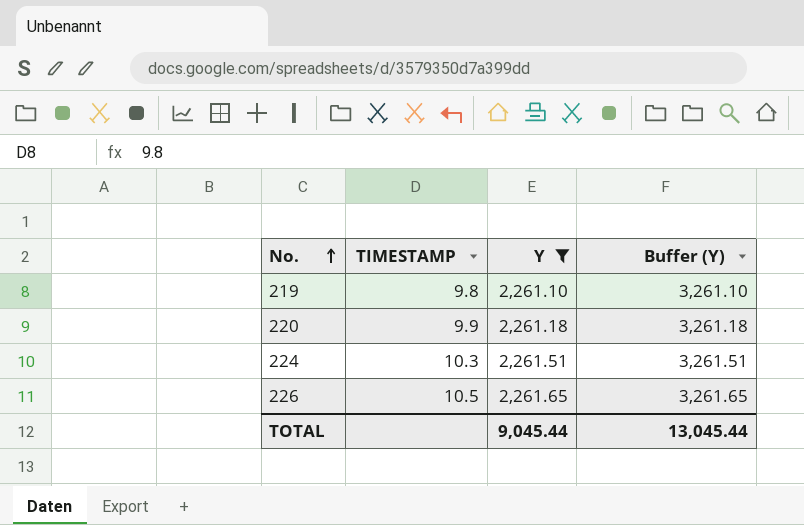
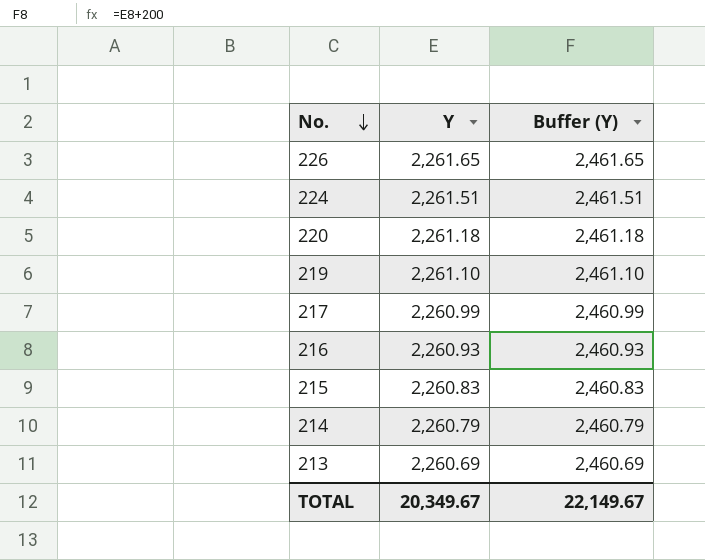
filter: Y >= 2,261.10 -> none
row order: No. ascending -> No. descending
column TIMESTAMP | position: 2 -> none
column Buffer (Y) | formula: [Y] + 1000 -> [Y] + 200
TOTAL | Y: 9,045.44 -> 20,349.67
TOTAL | Buffer (Y): 13,045.44 -> 22,149.67

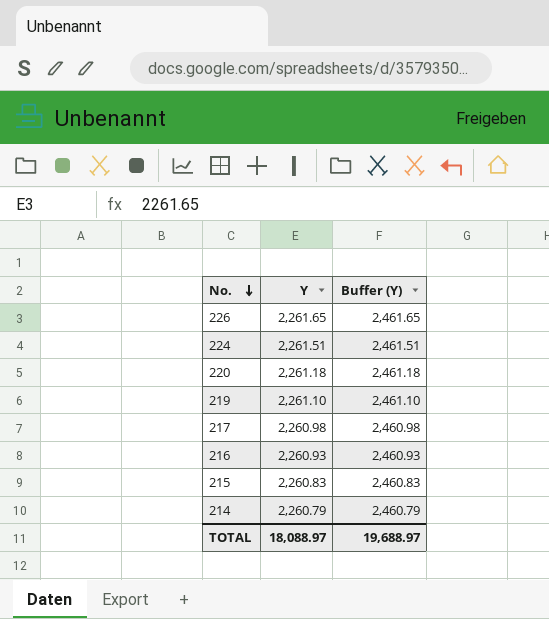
row 213: 2,260.69 | 2,460.69 -> none
217 | Y: 2,260.99 -> 2,260.98
217 | Buffer (Y): 2,460.99 -> 2,460.98
TOTAL | Y: 20,349.67 -> 18,088.97
TOTAL | Buffer (Y): 22,149.67 -> 19,688.97

